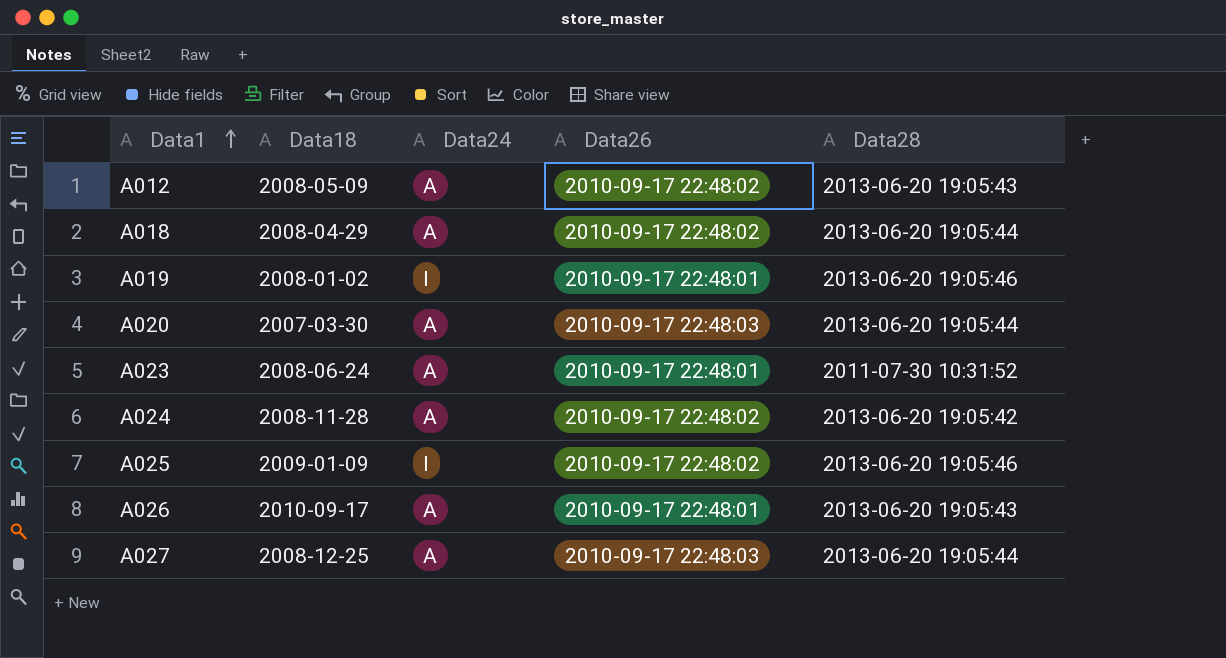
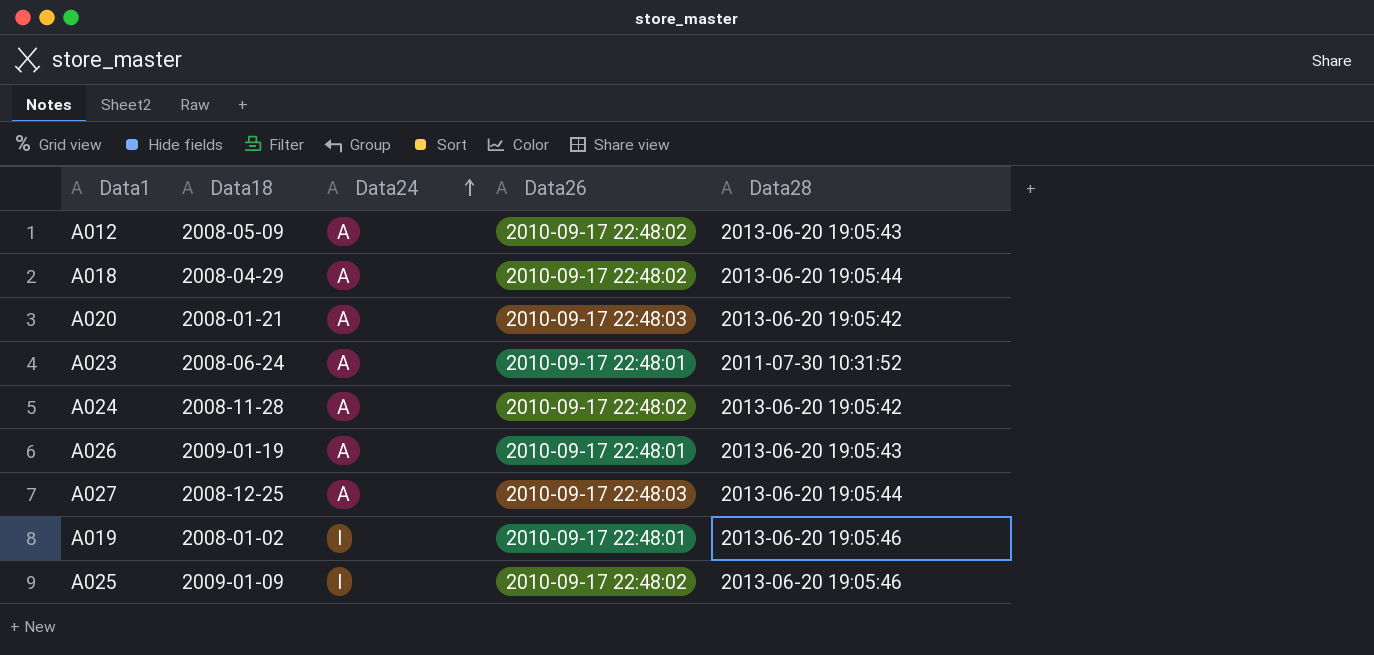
row order: Data1 ascending -> Data24 ascending
A020 | Data18: 2007-03-30 -> 2008-01-21
A020 | Data28: 2013-06-20 19:05:44 -> 2013-06-20 19:05:42
A026 | Data18: 2010-09-17 -> 2009-01-19

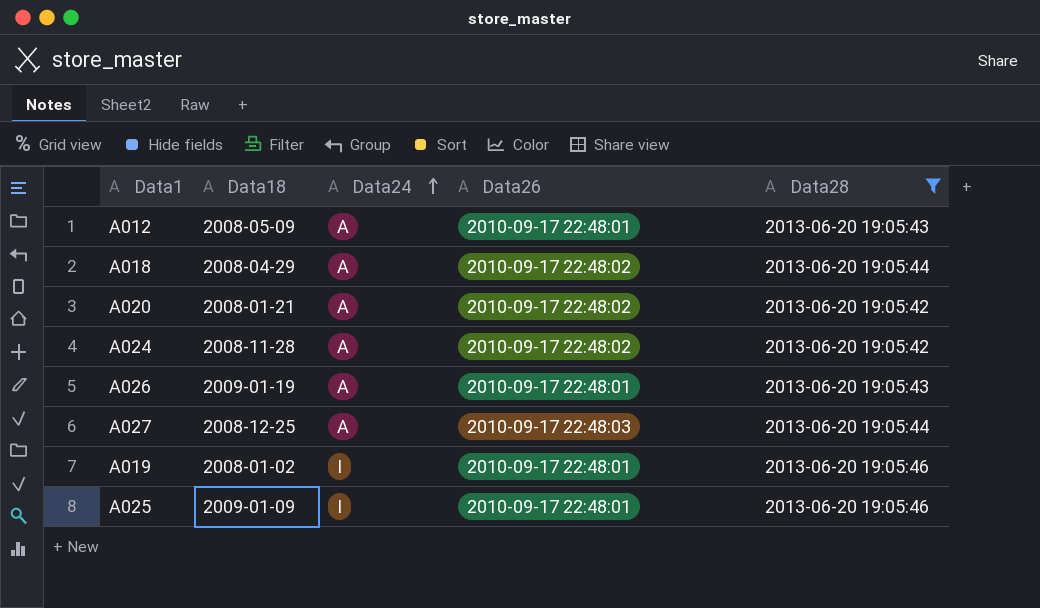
filter: none -> Data28 != 2011-07-30 10:31:52
A012 | Data26: 2010-09-17 22:48:02 -> 2010-09-17 22:48:01
A020 | Data26: 2010-09-17 22:48:03 -> 2010-09-17 22:48:02
A025 | Data26: 2010-09-17 22:48:02 -> 2010-09-17 22:48:01

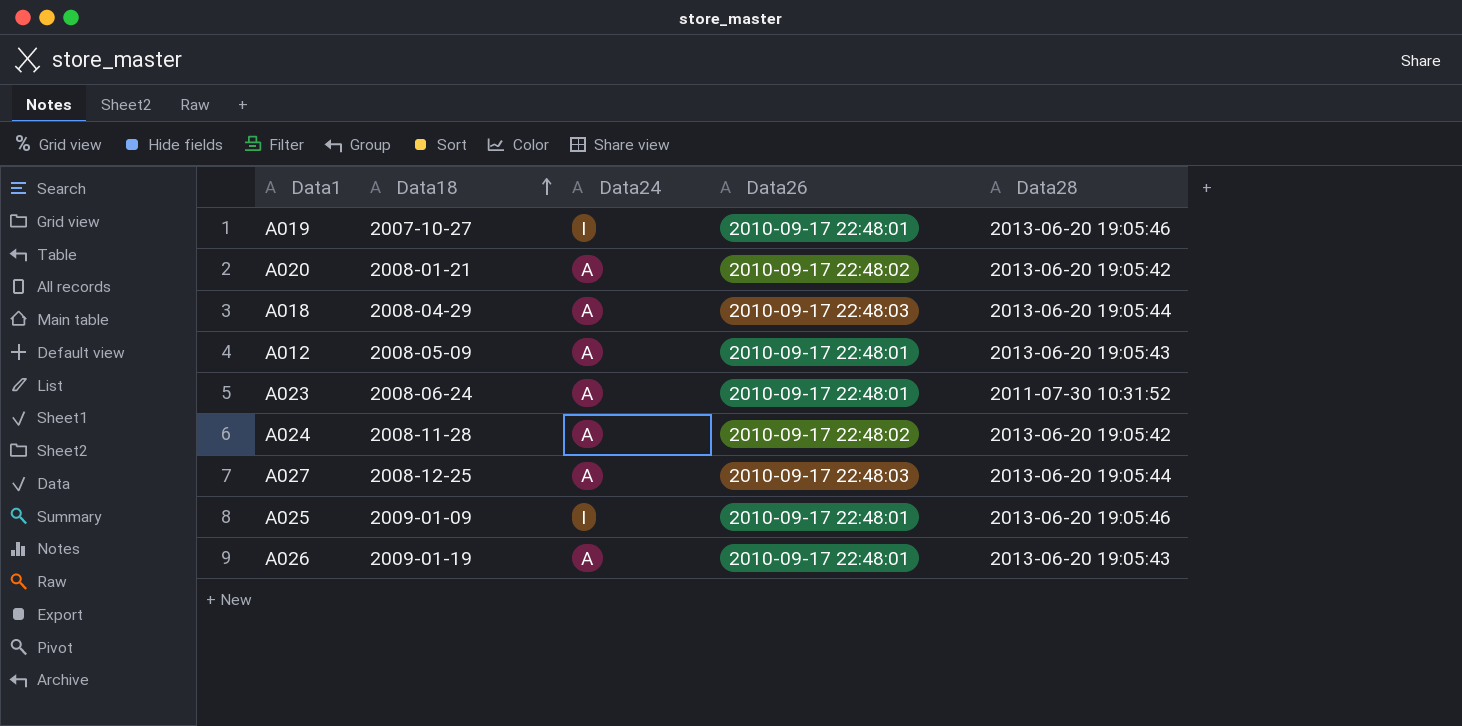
filter: Data28 != 2011-07-30 10:31:52 -> none
row order: Data24 ascending -> Data18 ascending
A019 | Data18: 2008-01-02 -> 2007-10-27
A018 | Data26: 2010-09-17 22:48:02 -> 2010-09-17 22:48:03

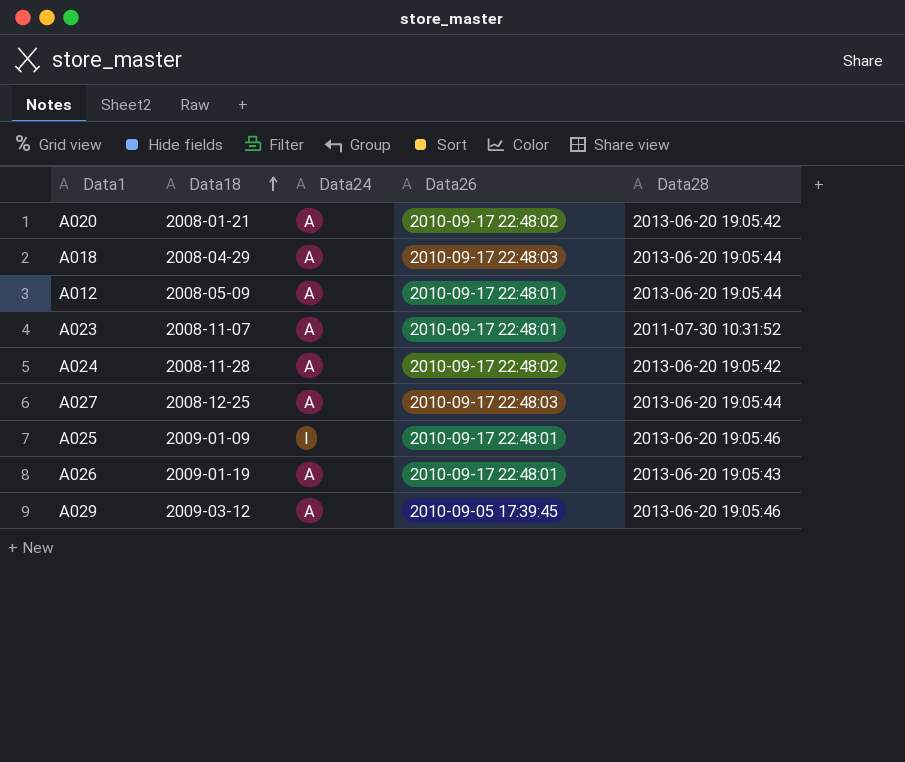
row A019: 2007-10-27 | I | 2010-09-17 22:48:01 | 2013-06-20 19:05:46 -> none
A012 | Data28: 2013-06-20 19:05:43 -> 2013-06-20 19:05:44
A023 | Data18: 2008-06-24 -> 2008-11-07
row A029: none -> 2009-03-12 | A | 2010-09-05 17:39:45 | 2013-06-20 19:05:46

